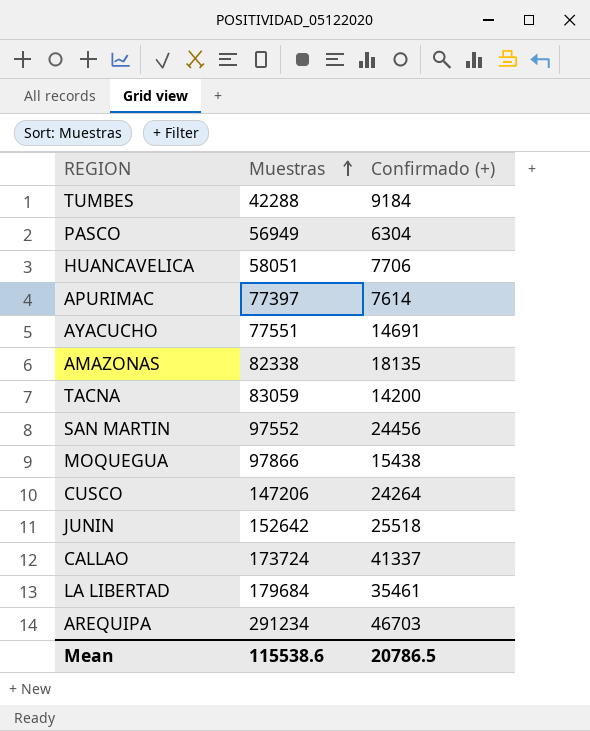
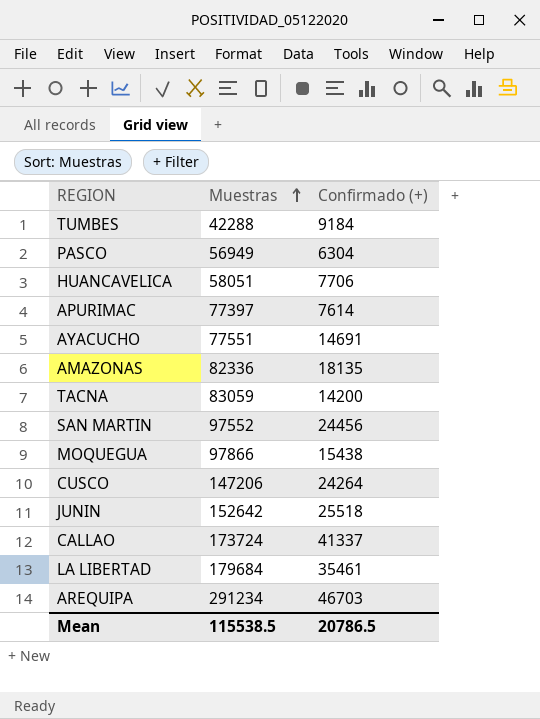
AMAZONAS | Muestras: 82338 -> 82336
Mean | Muestras: 115538.6 -> 115538.5

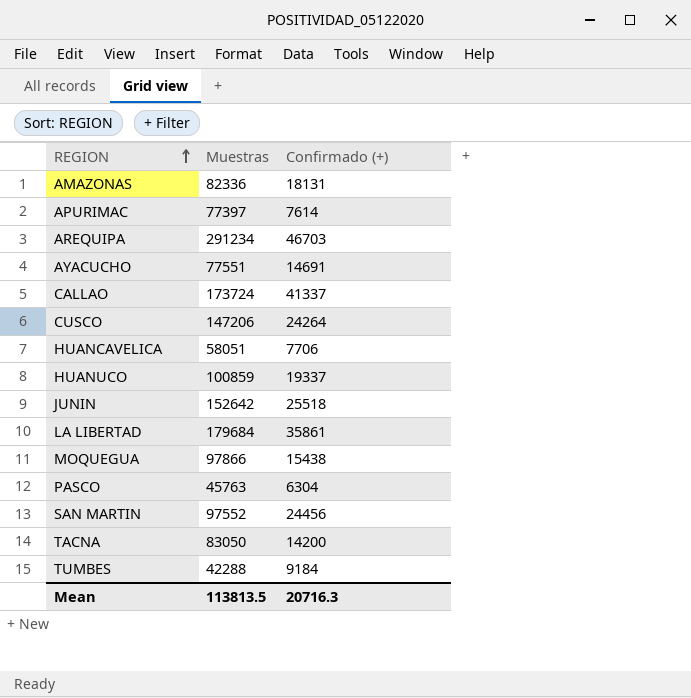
row order: Muestras ascending -> REGION ascending
AMAZONAS | Confirmado (+): 18135 -> 18131
row HUANUCO: none -> 100859 | 19337
LA LIBERTAD | Confirmado (+): 35461 -> 35861
PASCO | Muestras: 56949 -> 45763
TACNA | Muestras: 83059 -> 83050
Mean | Muestras: 115538.5 -> 113813.5
Mean | Confirmado (+): 20786.5 -> 20716.3

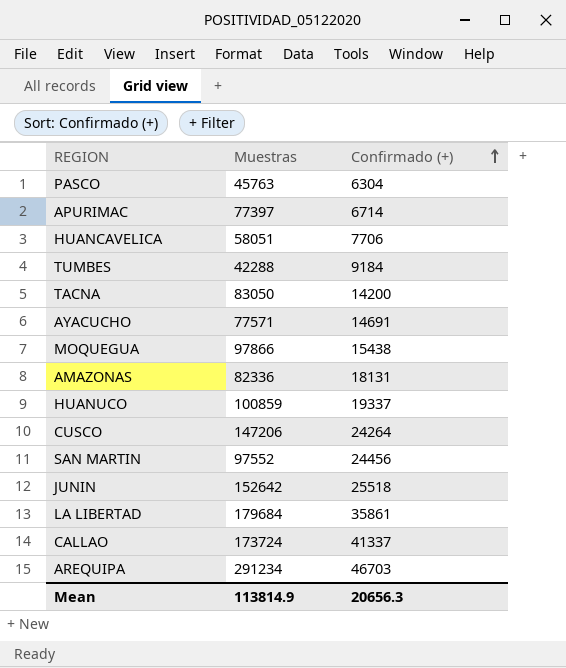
row order: REGION ascending -> Confirmado (+) ascending
APURIMAC | Confirmado (+): 7614 -> 6714
AYACUCHO | Muestras: 77551 -> 77571
Mean | Muestras: 113813.5 -> 113814.9
Mean | Confirmado (+): 20716.3 -> 20656.3

